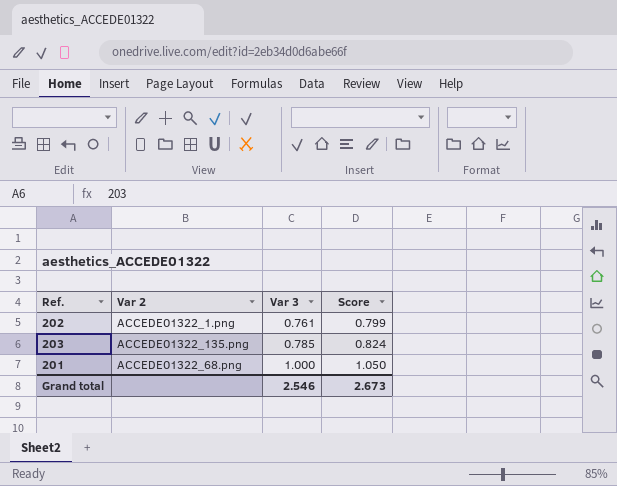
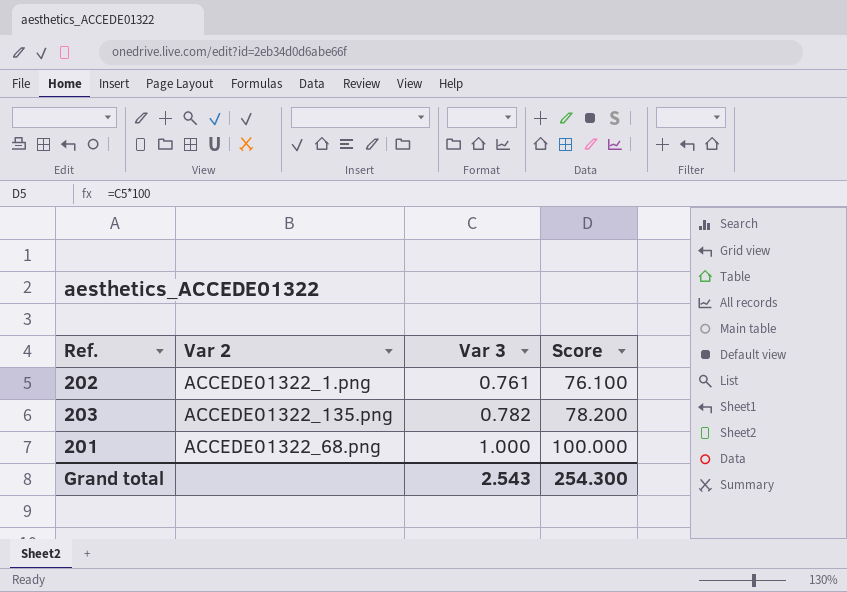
column Score | formula: [Var 3] * 1.05 -> [Var 3] * 100
203 | Var 3: 0.785 -> 0.782
Grand total | Var 3: 2.546 -> 2.543
Grand total | Score: 2.673 -> 254.300

